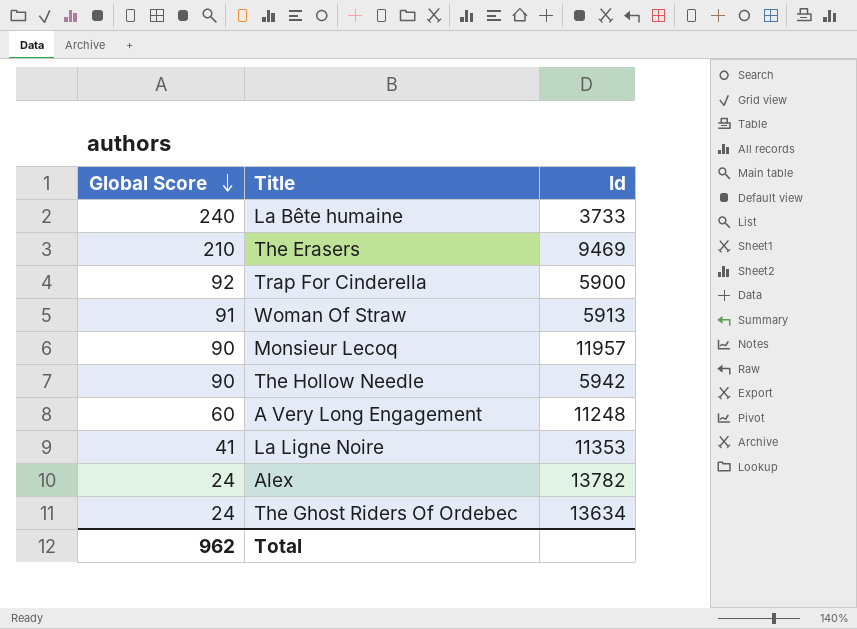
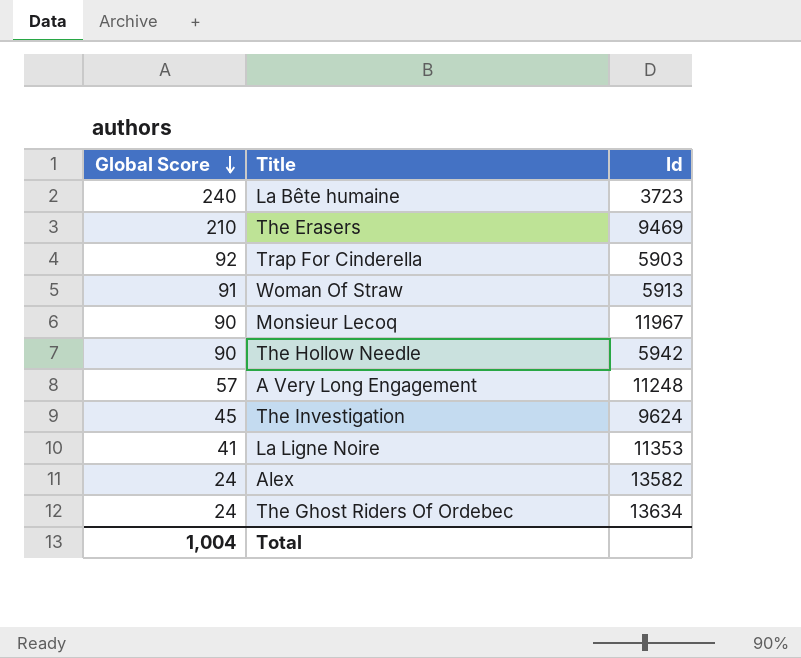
La Bête humaine | Id: 3733 -> 3723
Trap For Cinderella | Id: 5900 -> 5903
Monsieur Lecoq | Id: 11957 -> 11967
A Very Long Engagement | Global Score: 60 -> 57
row The Investigation: none -> 45 | 9624
Alex | Id: 13782 -> 13582
Total | Global Score: 962 -> 1,004

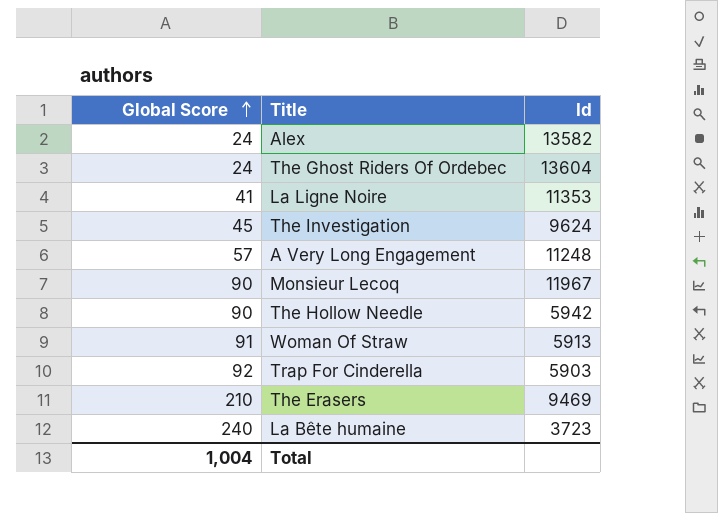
row order: Global Score descending -> Global Score ascending
The Ghost Riders Of Ordebec | Id: 13634 -> 13604

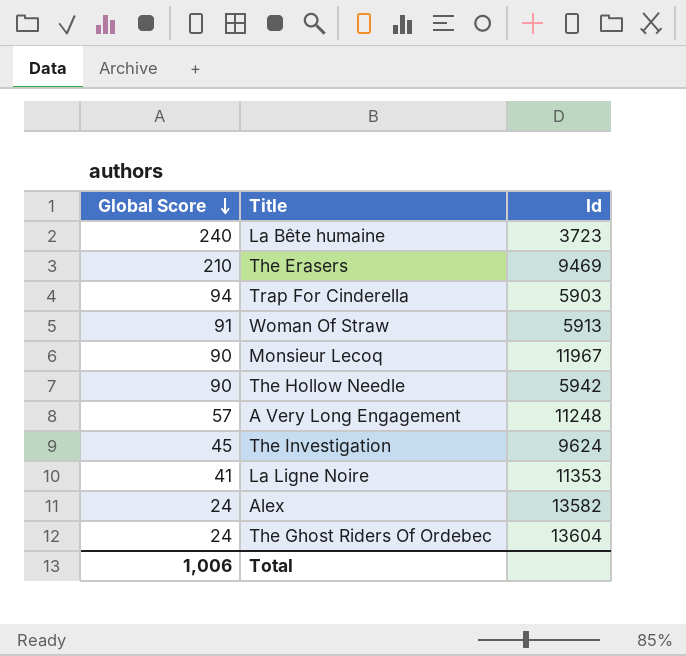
row order: Global Score ascending -> Global Score descending
Trap For Cinderella | Global Score: 92 -> 94
Total | Global Score: 1,004 -> 1,006

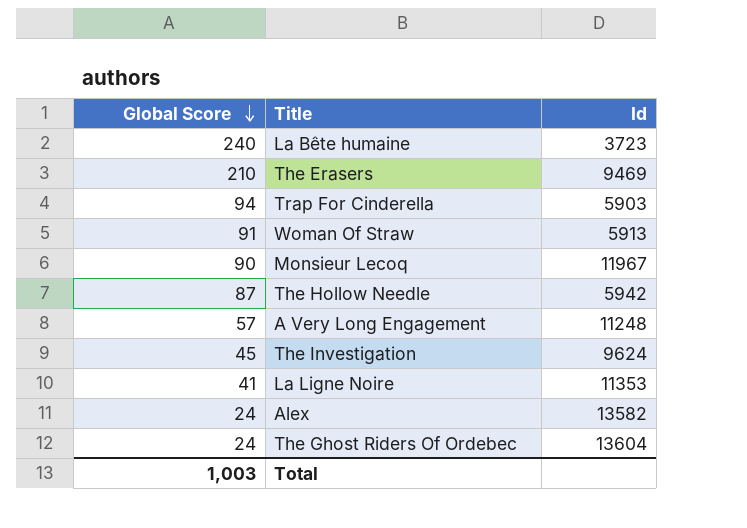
The Hollow Needle | Global Score: 90 -> 87
Total | Global Score: 1,006 -> 1,003

